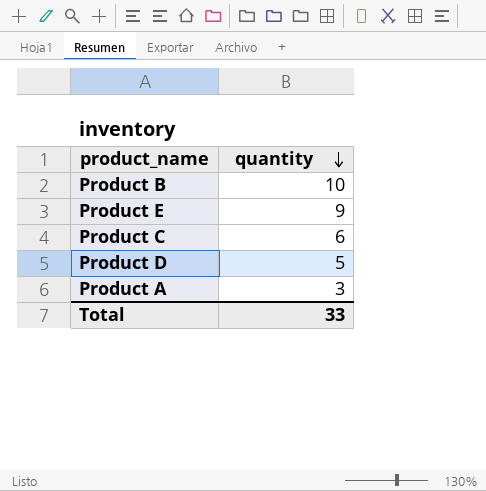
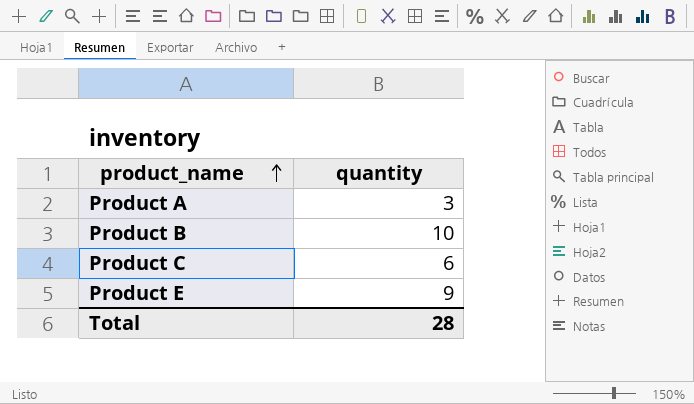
row order: quantity descending -> product_name ascending
row Product D: 5 -> none
Total | quantity: 33 -> 28

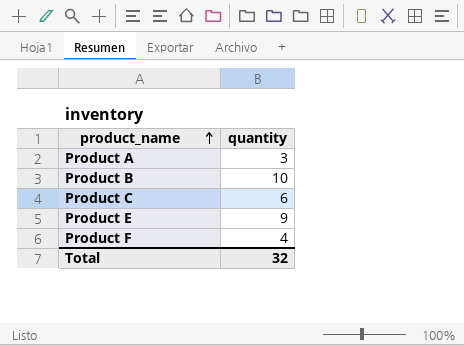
row Product F: none -> 4
Total | quantity: 28 -> 32

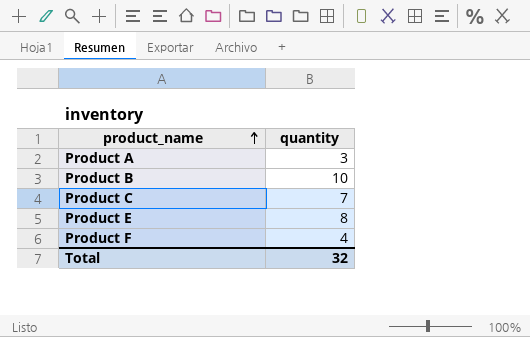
Product C | quantity: 6 -> 7
Product E | quantity: 9 -> 8

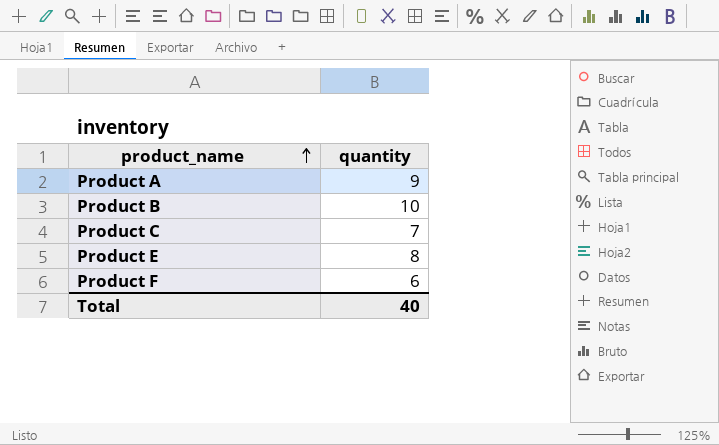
Product A | quantity: 3 -> 9
Product F | quantity: 4 -> 6
Total | quantity: 32 -> 40

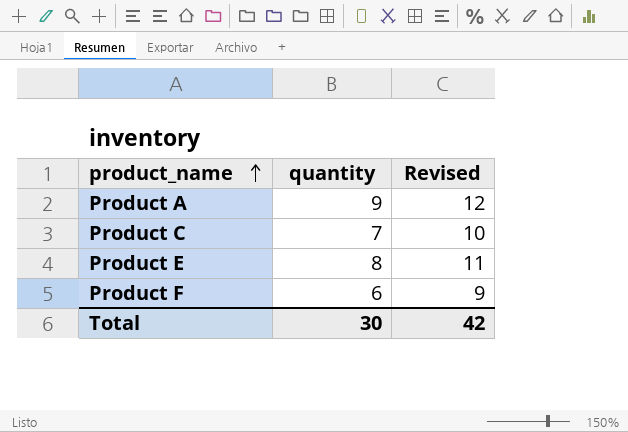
column Revised | formula: none -> [quantity] + 3
row Product B: 10 -> none
Total | quantity: 40 -> 30

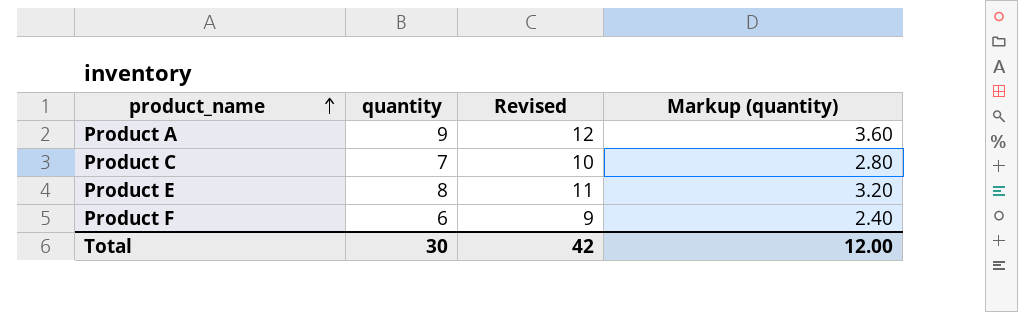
column Markup (quantity) | formula: none -> [quantity] * 0.4

